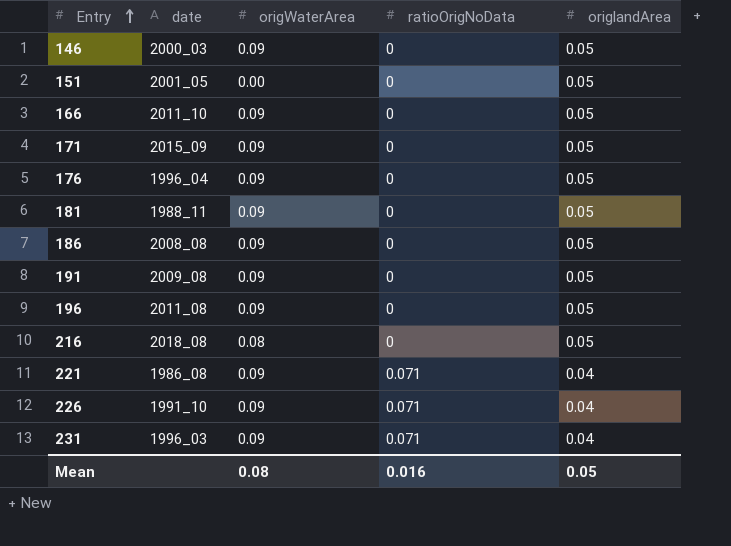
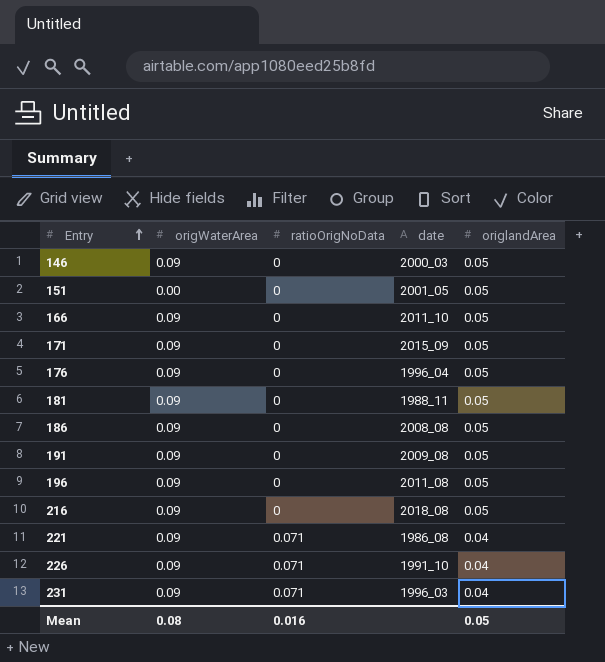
column date | position: 2 -> 4
216 | origWaterArea: 0.08 -> 0.09

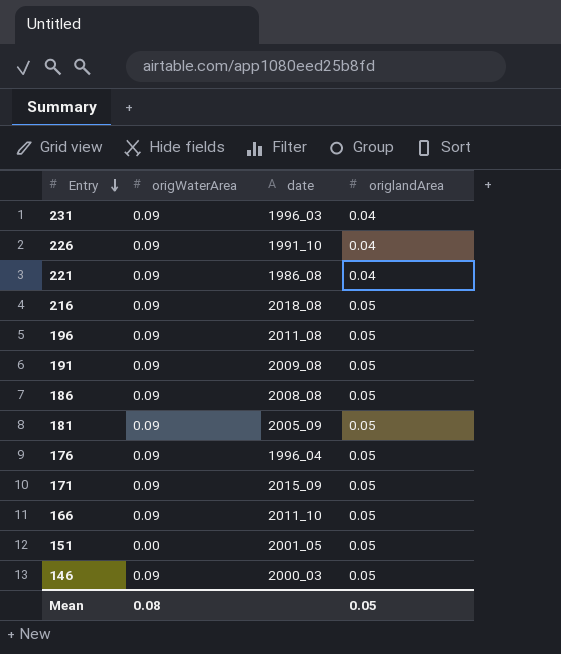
row order: Entry ascending -> Entry descending
column ratioOrigNoData | position: 3 -> none
181 | date: 1988_11 -> 2005_09

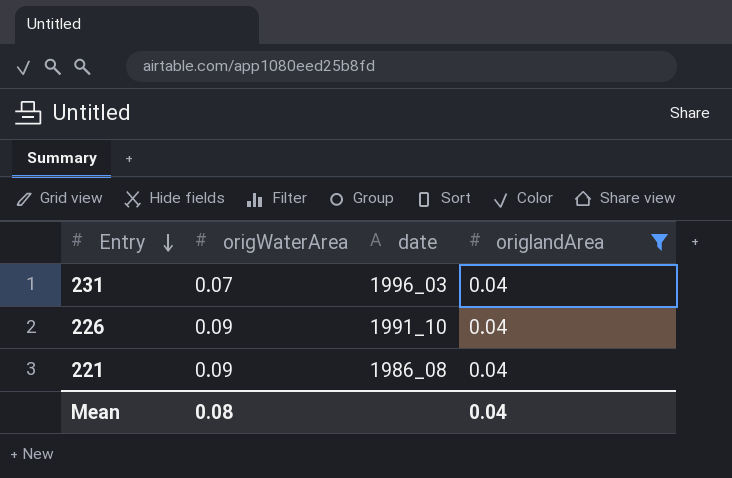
filter: none -> origlandArea = 0.04
231 | origWaterArea: 0.09 -> 0.07
Mean | origlandArea: 0.05 -> 0.04

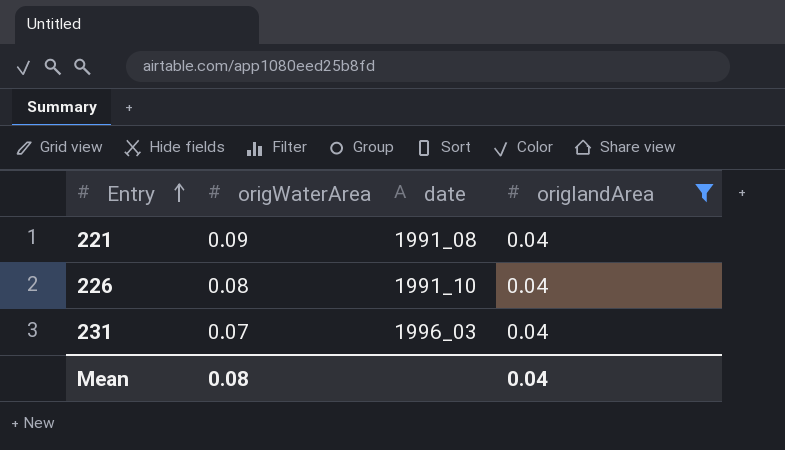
row order: Entry descending -> Entry ascending
221 | date: 1986_08 -> 1991_08
226 | origWaterArea: 0.09 -> 0.08

